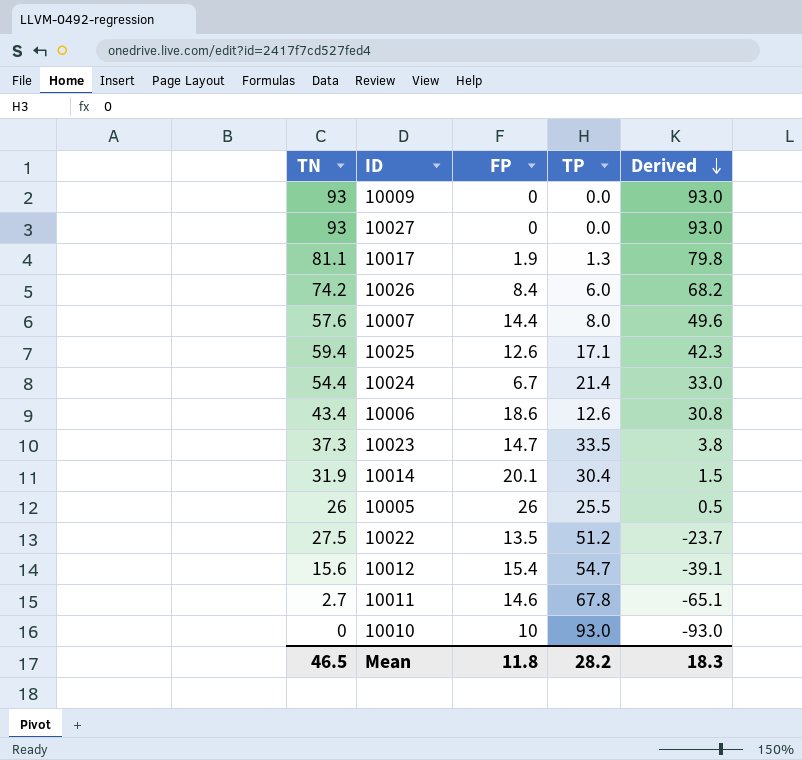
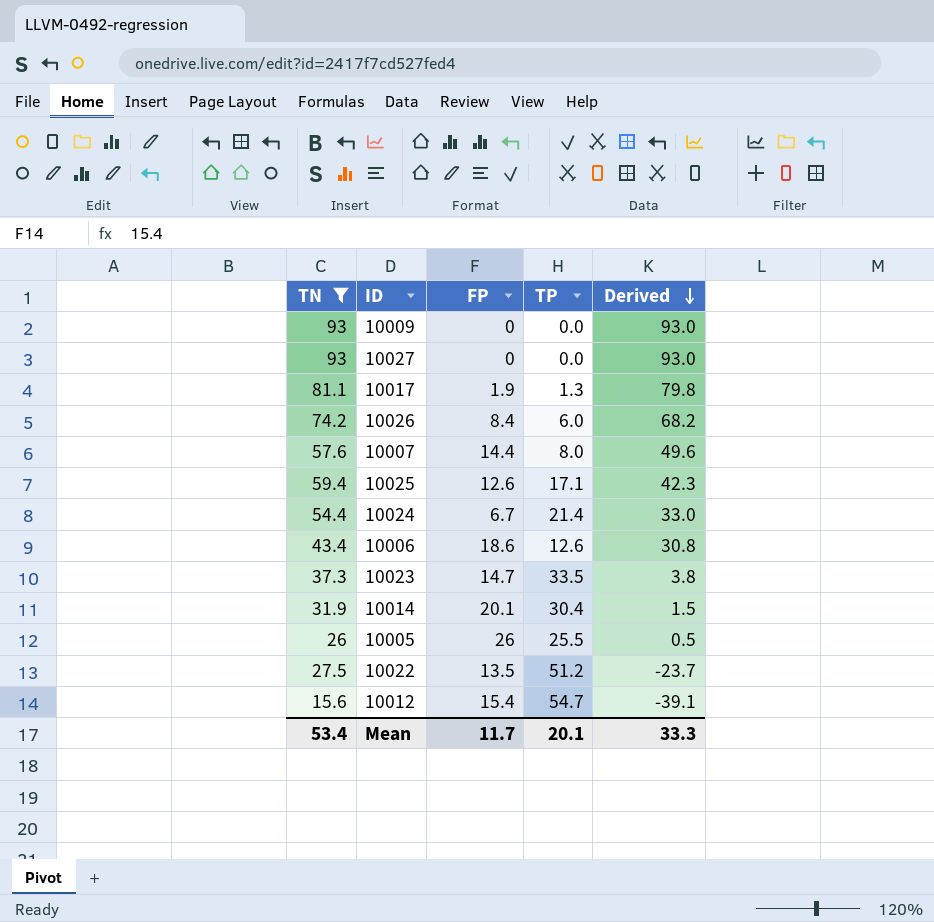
filter: none -> TN >= 15.6
Mean | TN: 46.5 -> 53.4
Mean | FP: 11.8 -> 11.7
Mean | TP: 28.2 -> 20.1
Mean | Derived: 18.3 -> 33.3

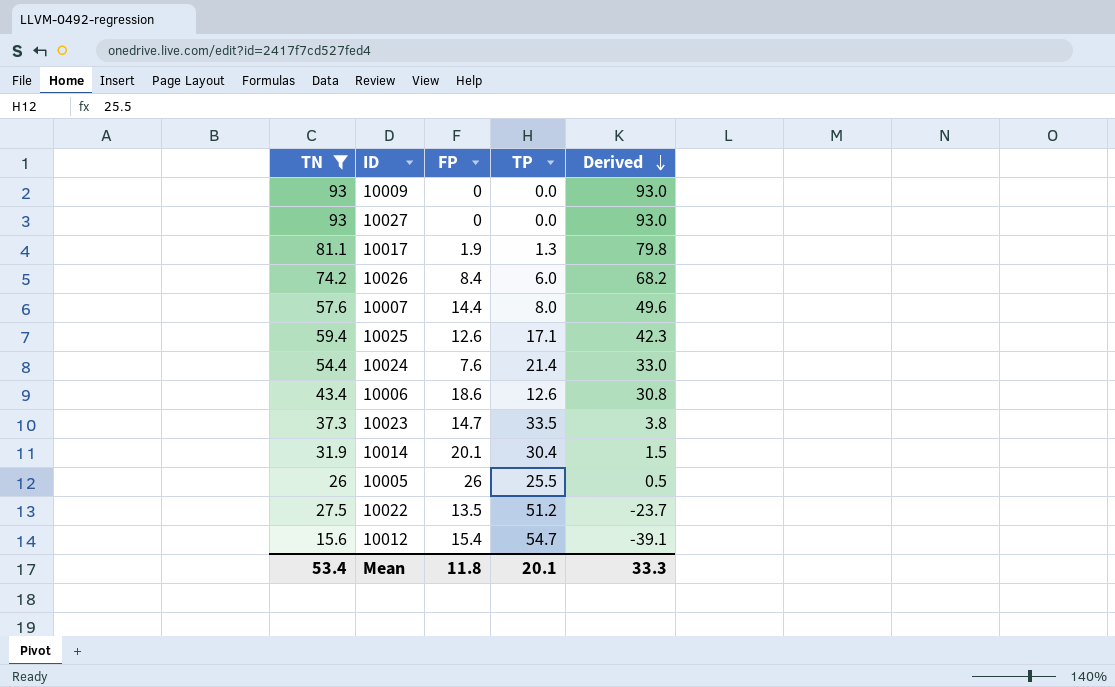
10024 | FP: 6.7 -> 7.6
Mean | FP: 11.7 -> 11.8

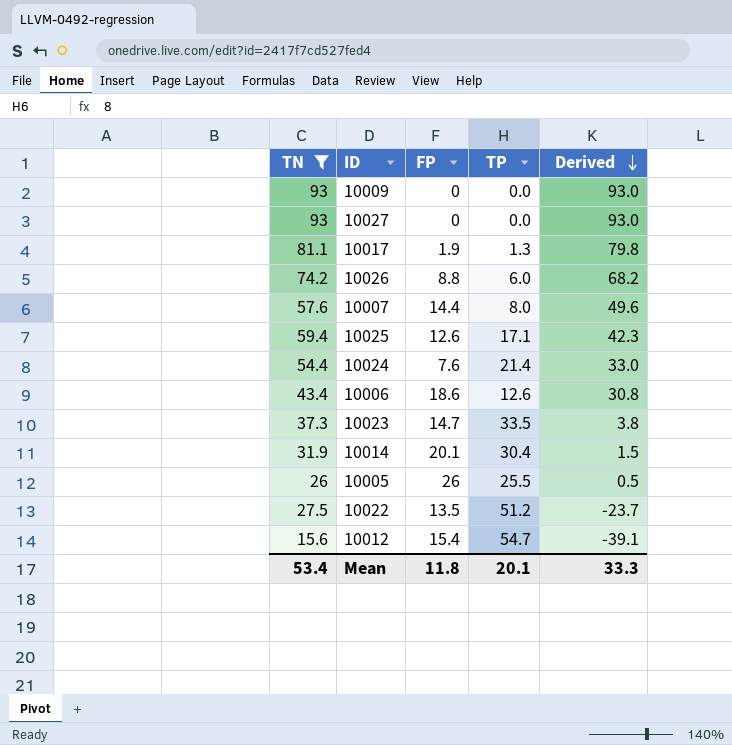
10026 | FP: 8.4 -> 8.8

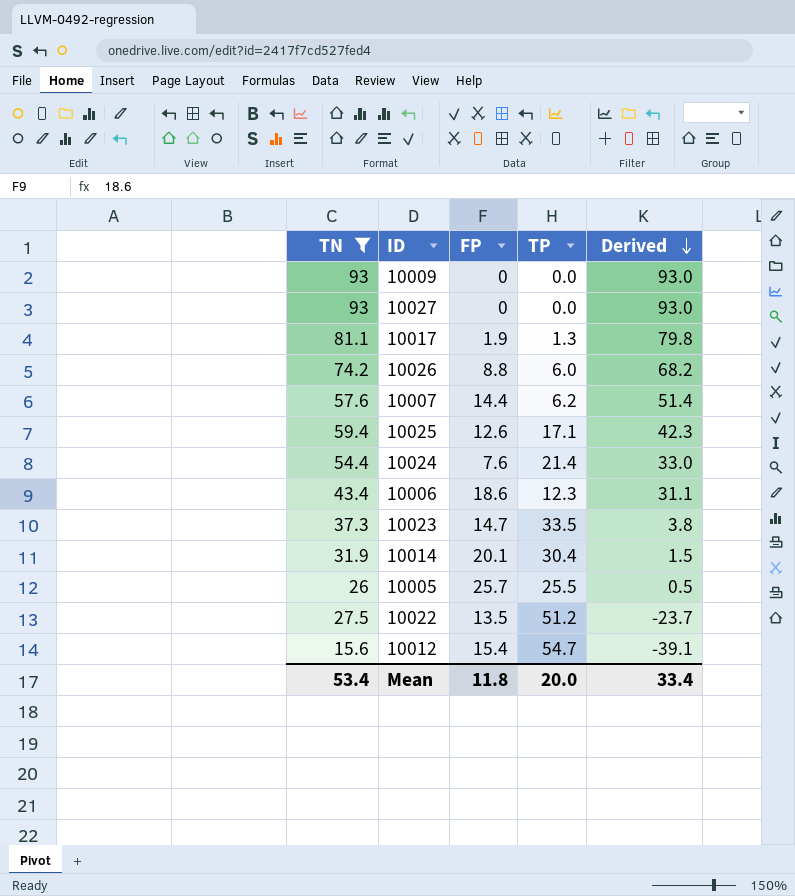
10007 | TP: 8.0 -> 6.2
10007 | Derived: 49.6 -> 51.4
10006 | TP: 12.6 -> 12.3
10006 | Derived: 30.8 -> 31.1
10005 | FP: 26 -> 25.7
Mean | TP: 20.1 -> 20.0
Mean | Derived: 33.3 -> 33.4

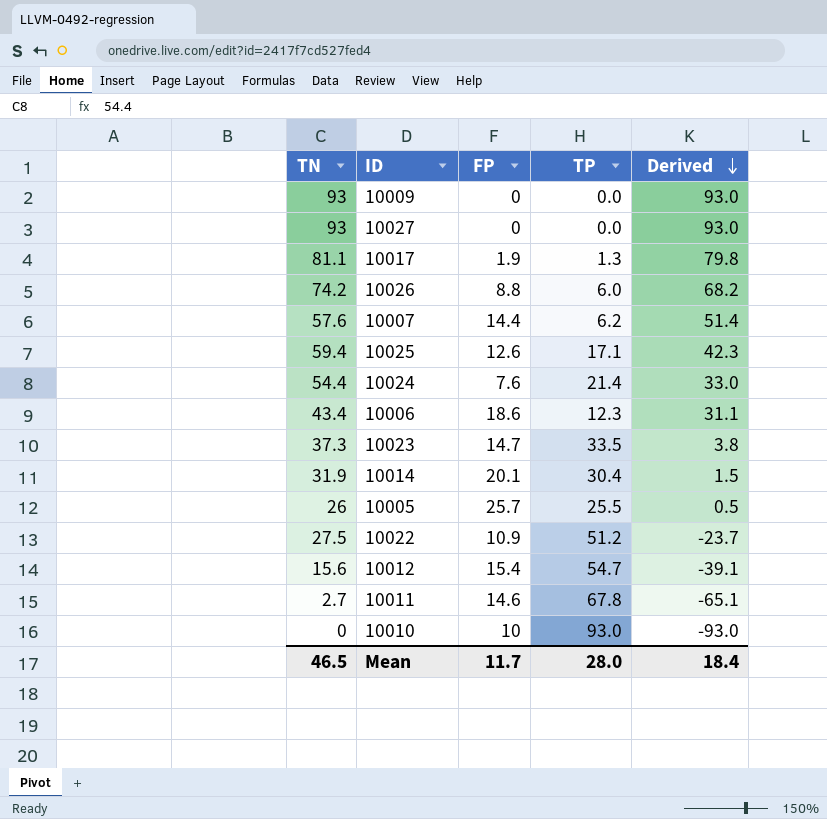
filter: TN >= 15.6 -> none
10022 | FP: 13.5 -> 10.9
Mean | TN: 53.4 -> 46.5
Mean | FP: 11.8 -> 11.7
Mean | TP: 20.0 -> 28.0
Mean | Derived: 33.4 -> 18.4

